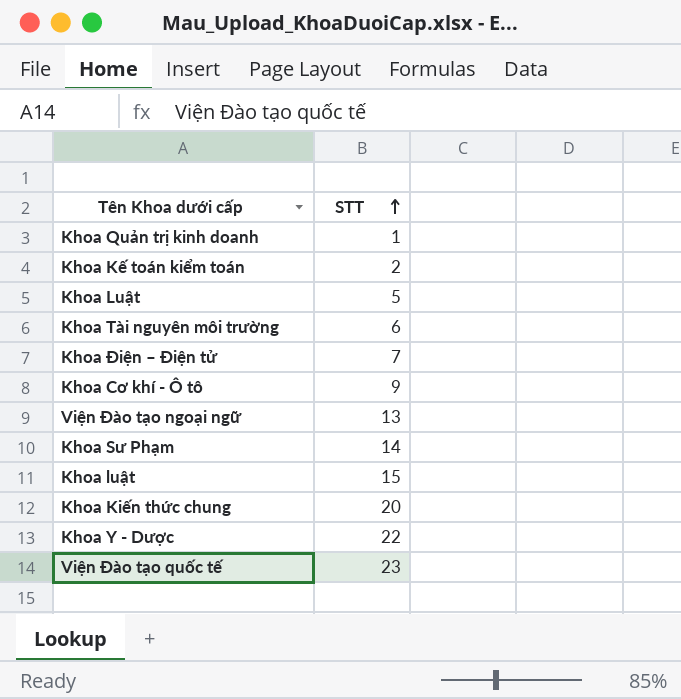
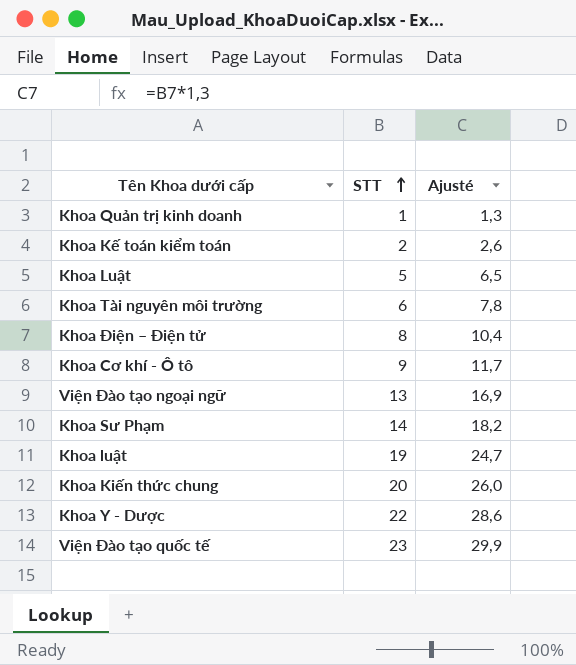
column Ajusté | formula: none -> [STT] * 1,3
Khoa Điện – Điện tử | STT: 7 -> 8
Khoa luật | STT: 15 -> 19

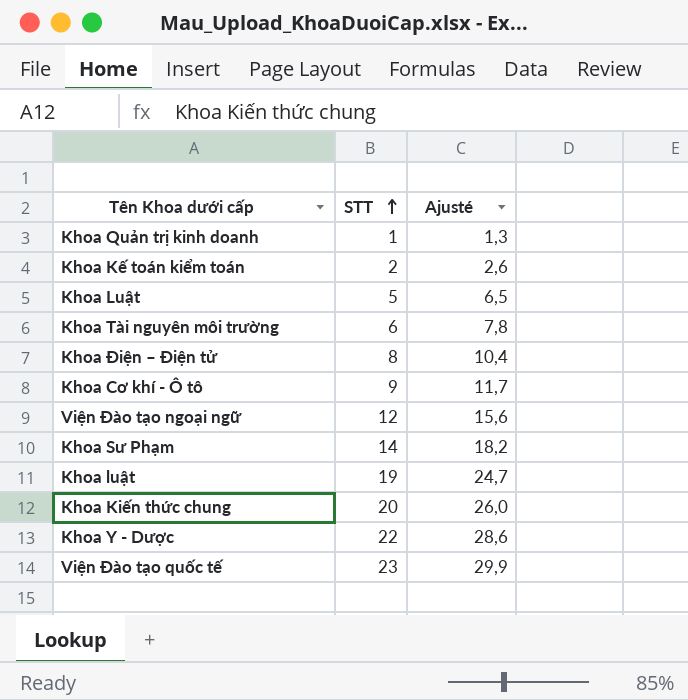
Viện Đào tạo ngoại ngữ | STT: 13 -> 12
Viện Đào tạo ngoại ngữ | Ajusté: 16,9 -> 15,6

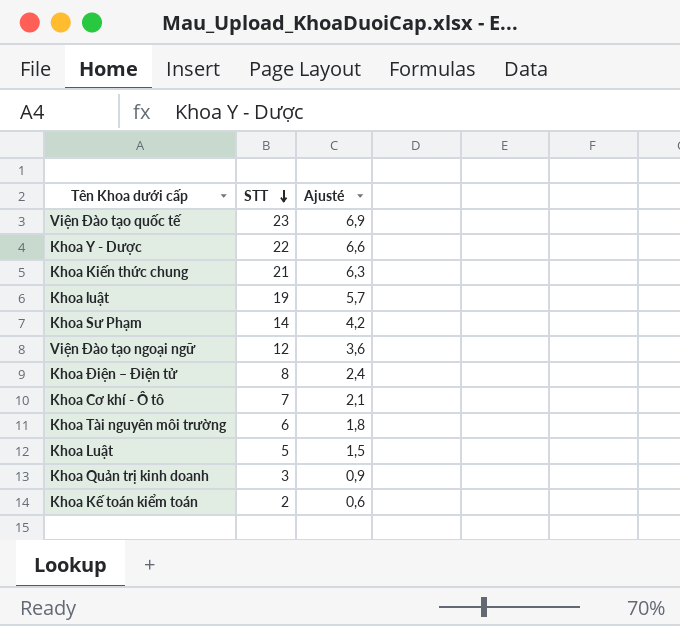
row order: STT ascending -> STT descending
column Ajusté | formula: [STT] * 1,3 -> [STT] * 0,3
Khoa Kiến thức chung | STT: 20 -> 21
Khoa Cơ khí - Ô tô | STT: 9 -> 7
Khoa Quản trị kinh doanh | STT: 1 -> 3

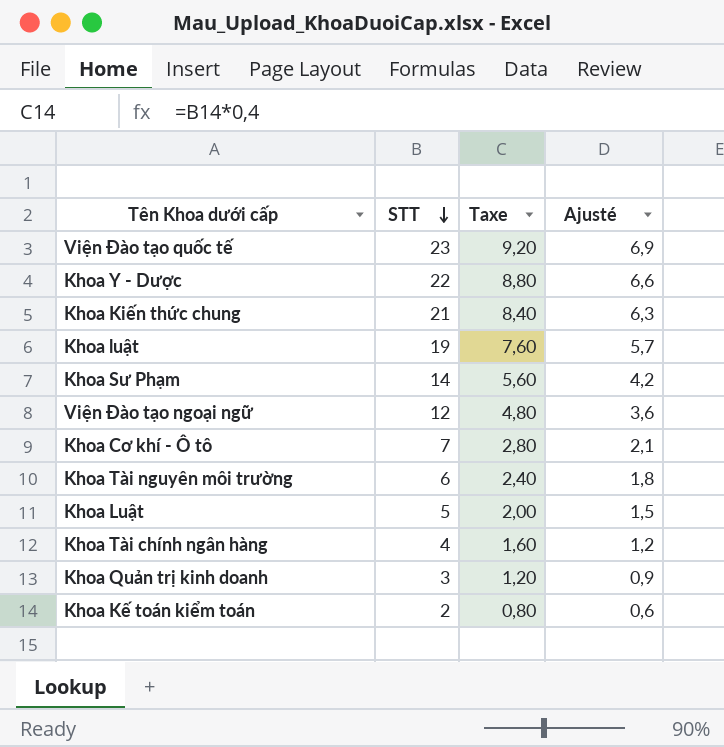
column Taxe | formula: none -> [STT] * 0,4
row Khoa Điện – Điện tử: 8 | 2,4 -> none
row Khoa Tài chính ngân hàng: none -> 4 | 1,60 | 1,2

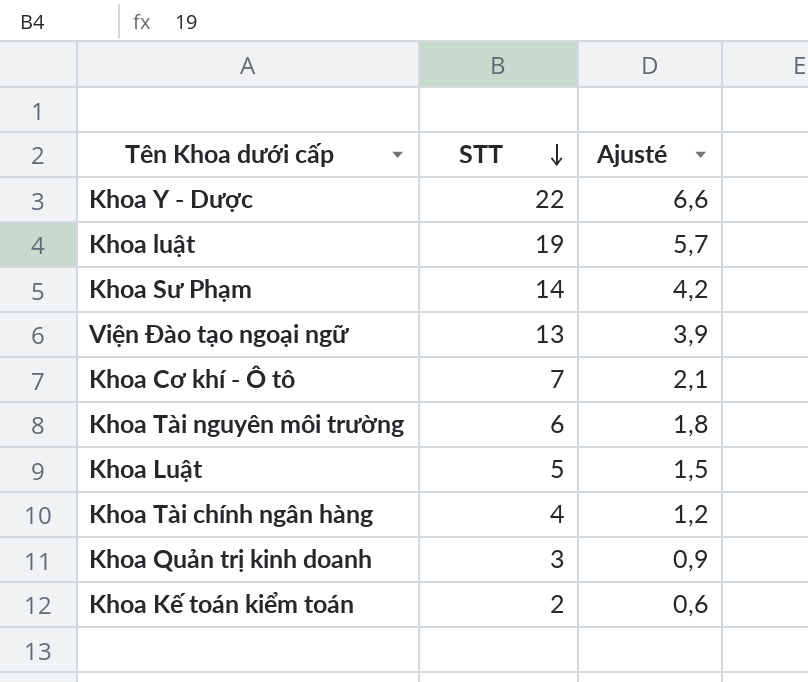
column Taxe | formula: [STT] * 0,4 -> none
row Viện Đào tạo quốc tế: 23 | 9,20 | 6,9 -> none
row Khoa Kiến thức chung: 21 | 8,40 | 6,3 -> none
Viện Đào tạo ngoại ngữ | STT: 12 -> 13
Viện Đào tạo ngoại ngữ | Ajusté: 3,6 -> 3,9

